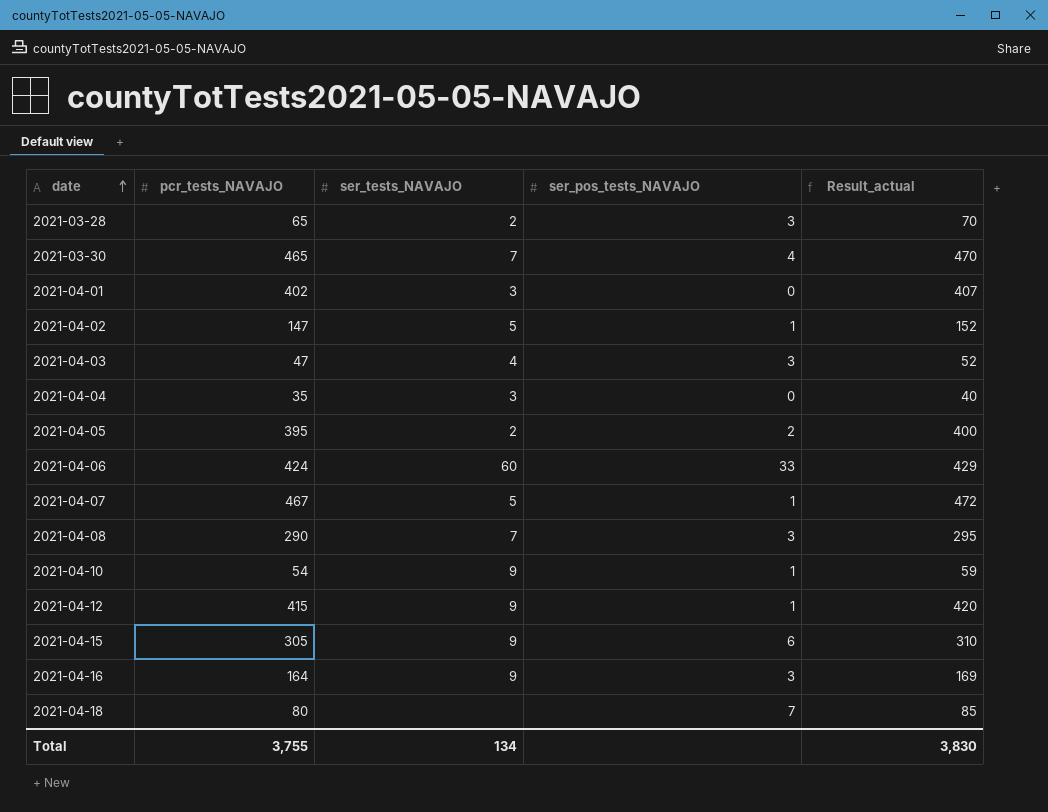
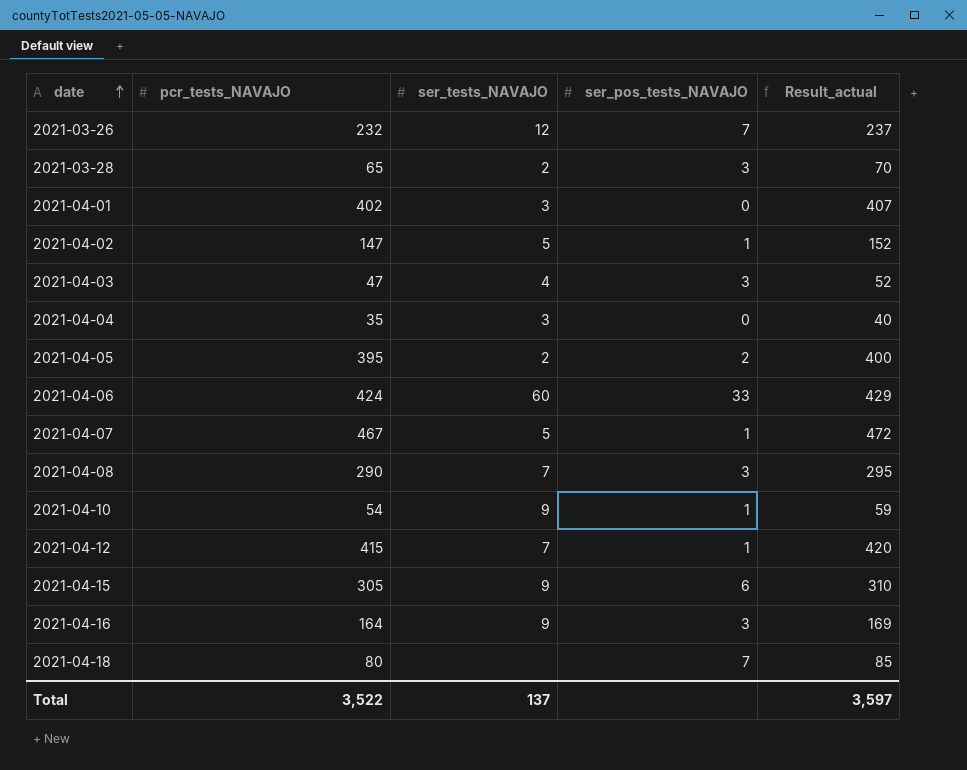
row 2021-03-30: 465 | 7 | 4 | 470 -> none
row 2021-03-26: none -> 232 | 12 | 7 | 237
2021-04-12 | ser_tests_NAVAJO: 9 -> 7
Total | pcr_tests_NAVAJO: 3,755 -> 3,522
Total | ser_tests_NAVAJO: 134 -> 137
Total | Result_actual: 3,830 -> 3,597

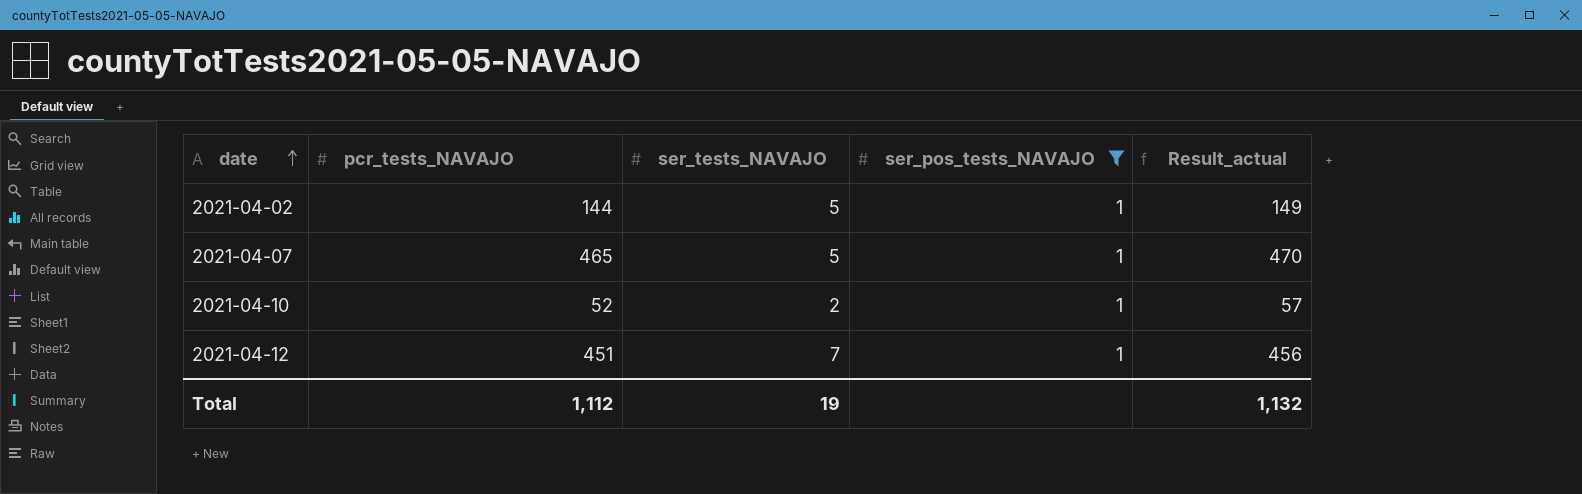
filter: none -> ser_pos_tests_NAVAJO = 1
2021-04-02 | pcr_tests_NAVAJO: 147 -> 144
2021-04-02 | Result_actual: 152 -> 149
2021-04-07 | pcr_tests_NAVAJO: 467 -> 465
2021-04-07 | Result_actual: 472 -> 470
2021-04-10 | pcr_tests_NAVAJO: 54 -> 52
2021-04-10 | ser_tests_NAVAJO: 9 -> 2
2021-04-10 | Result_actual: 59 -> 57
2021-04-12 | pcr_tests_NAVAJO: 415 -> 451
2021-04-12 | Result_actual: 420 -> 456
Total | pcr_tests_NAVAJO: 3,522 -> 1,112
Total | ser_tests_NAVAJO: 137 -> 19
Total | Result_actual: 3,597 -> 1,132

